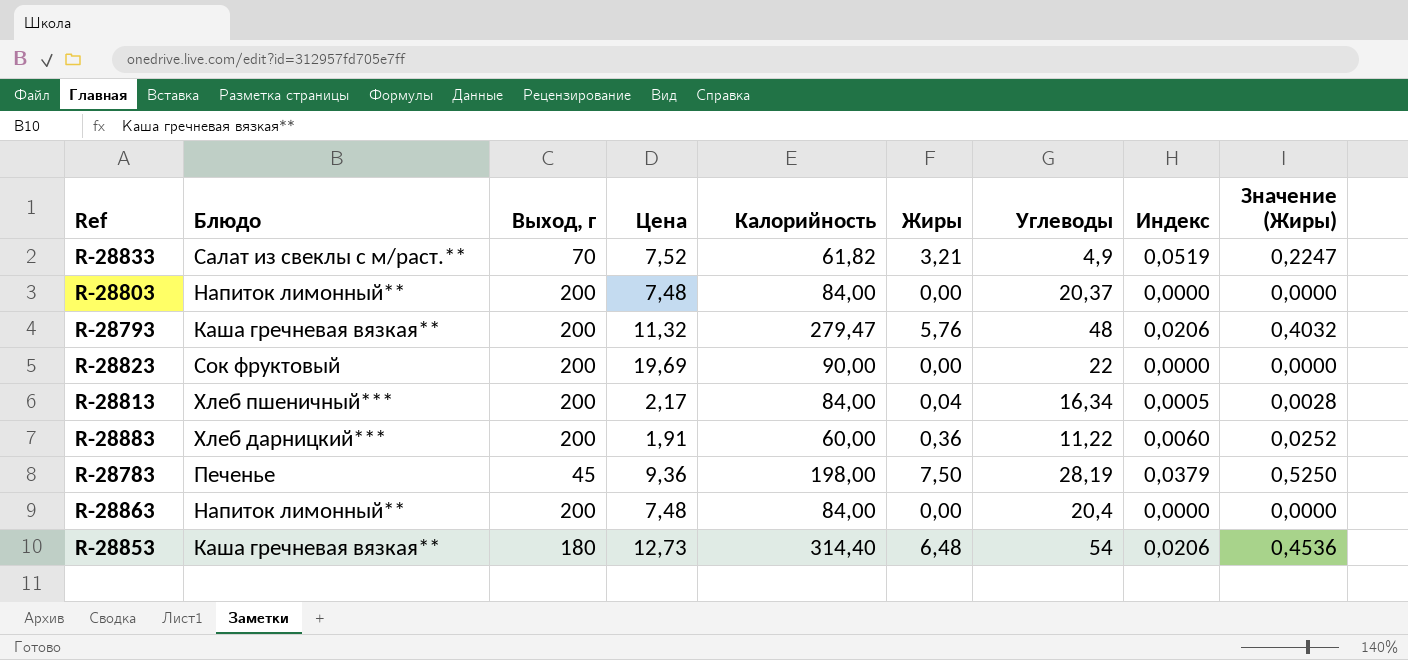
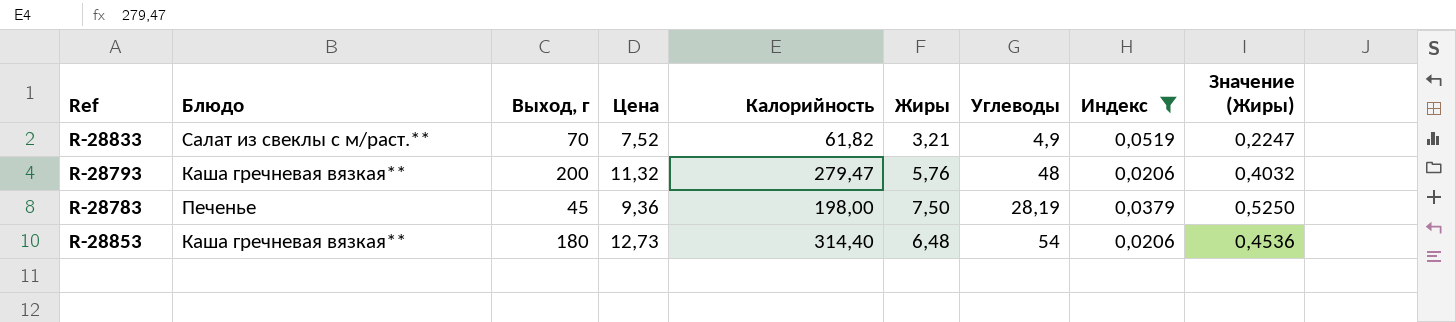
filter: none -> Индекс >= 0,0206

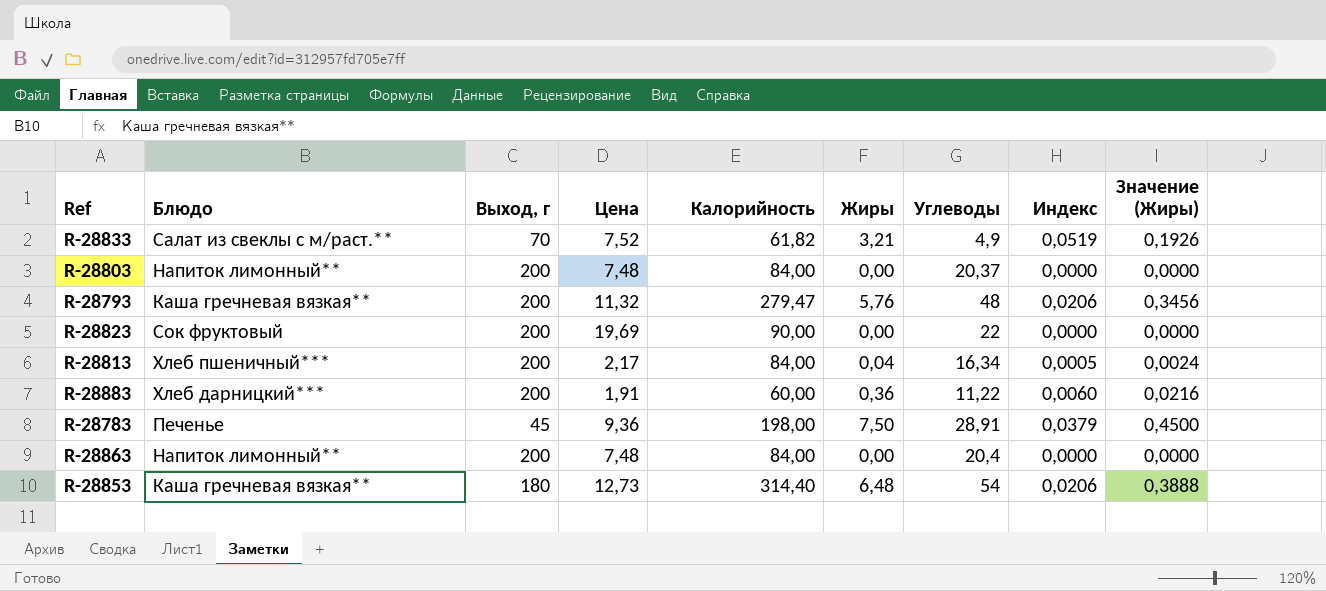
filter: Индекс >= 0,0206 -> none
column Значение (Жиры) | formula: [Жиры] * 0,07 -> [Жиры] * 0,06
R-28783 | Углеводы: 28,19 -> 28,91

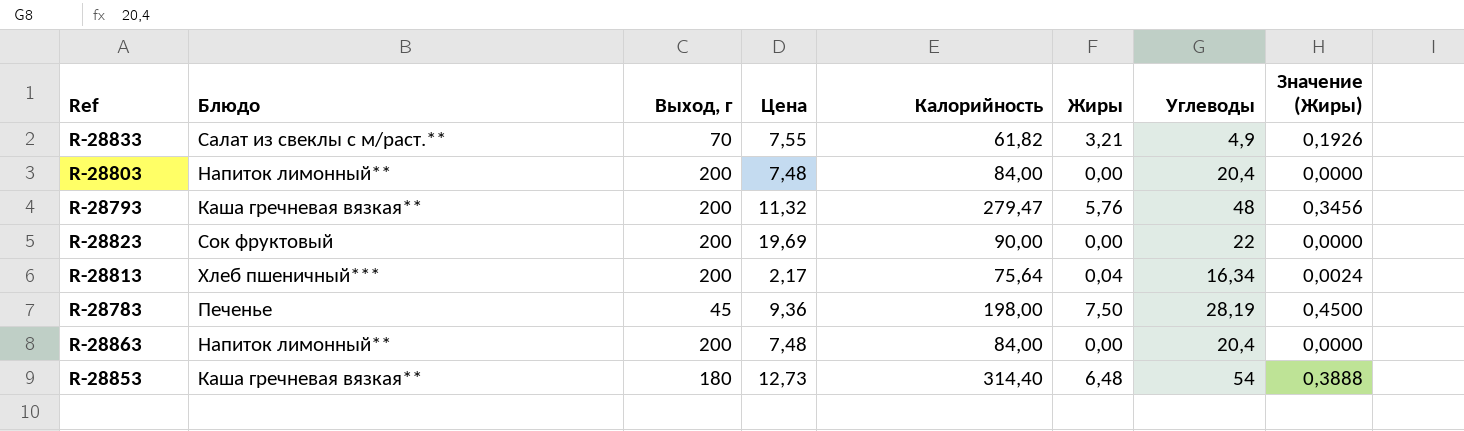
column Индекс | formula: [Жиры] / [Калорийность] -> none
row R-28883: Хлеб дарницкий*** | 200 | 1,91 | 60,00 | 0,36 | 11,22 | 0,0060 | 0,0216 -> none
R-28833 | Цена: 7,52 -> 7,55
R-28803 | Углеводы: 20,37 -> 20,4
R-28813 | Калорийность: 84,00 -> 75,64
R-28783 | Углеводы: 28,91 -> 28,19

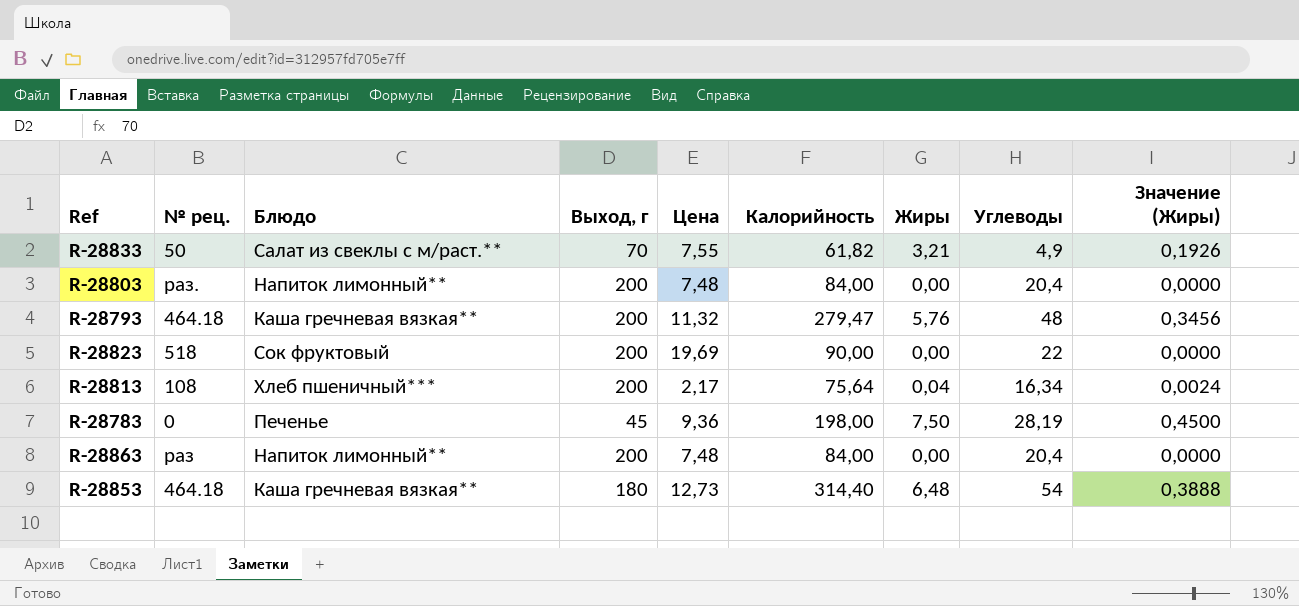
column № рец. | position: none -> 2

